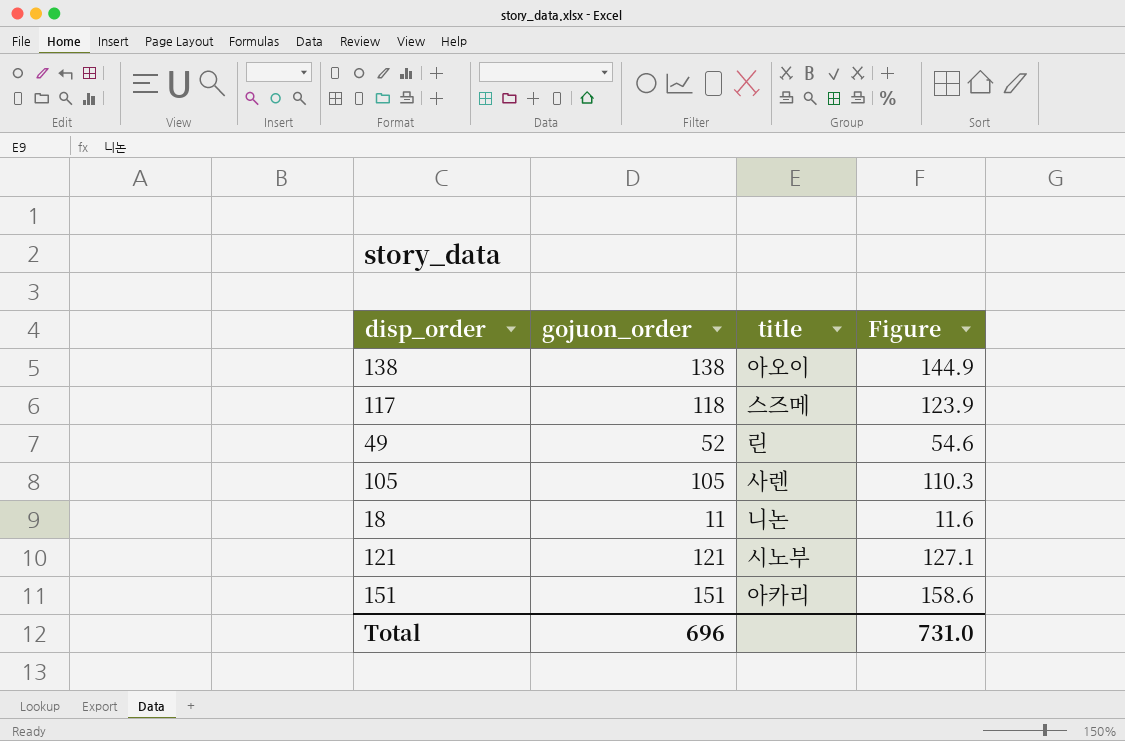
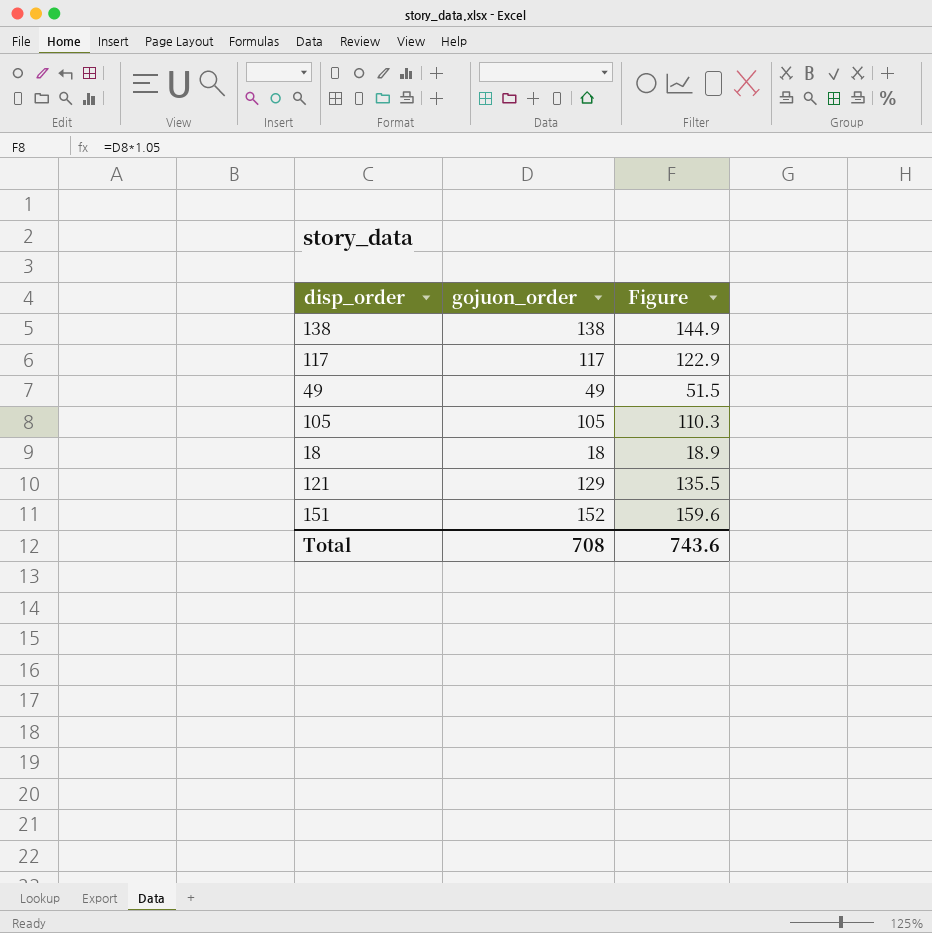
column title | position: 3 -> none
117 | gojuon_order: 118 -> 117
117 | Figure: 123.9 -> 122.9
49 | gojuon_order: 52 -> 49
49 | Figure: 54.6 -> 51.5
18 | gojuon_order: 11 -> 18
18 | Figure: 11.6 -> 18.9
121 | gojuon_order: 121 -> 129
121 | Figure: 127.1 -> 135.5
151 | gojuon_order: 151 -> 152
151 | Figure: 158.6 -> 159.6
Total | gojuon_order: 696 -> 708
Total | Figure: 731.0 -> 743.6

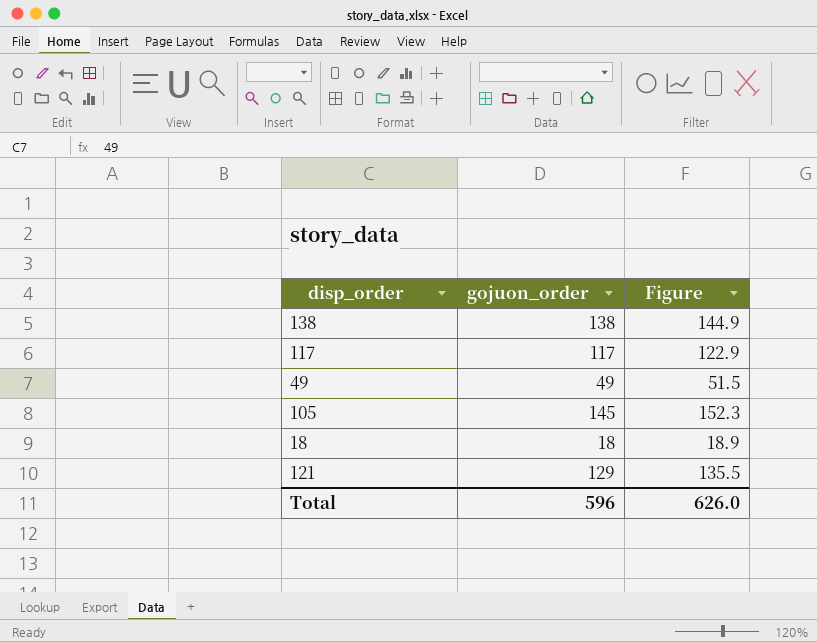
row 151: 152 | 159.6 -> none
105 | gojuon_order: 105 -> 145
105 | Figure: 110.3 -> 152.3
Total | gojuon_order: 708 -> 596
Total | Figure: 743.6 -> 626.0

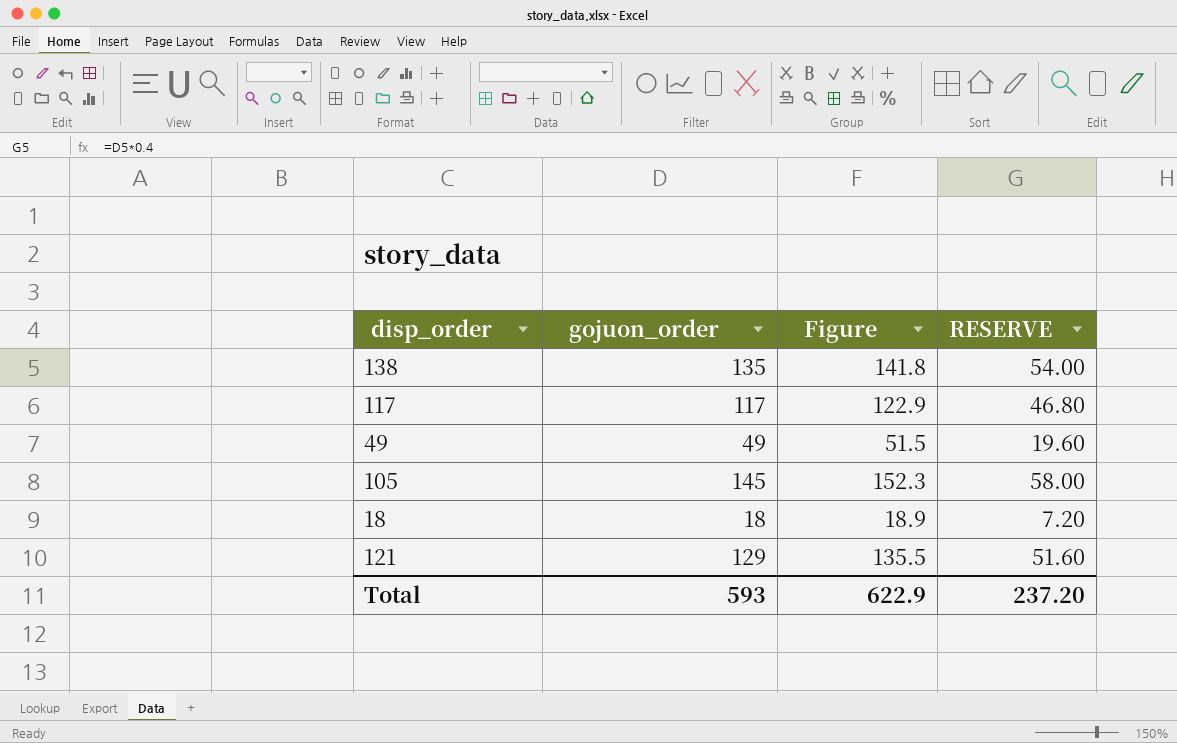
column RESERVE | formula: none -> [gojuon_order] * 0.4
138 | gojuon_order: 138 -> 135
138 | Figure: 144.9 -> 141.8
Total | gojuon_order: 596 -> 593
Total | Figure: 626.0 -> 622.9

